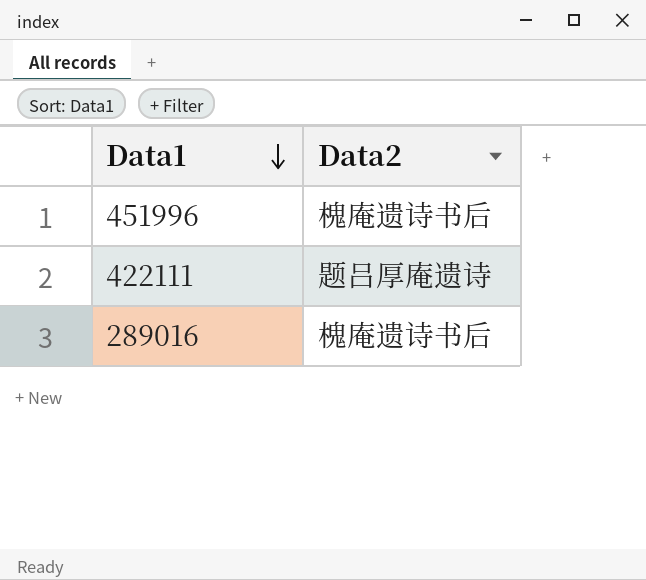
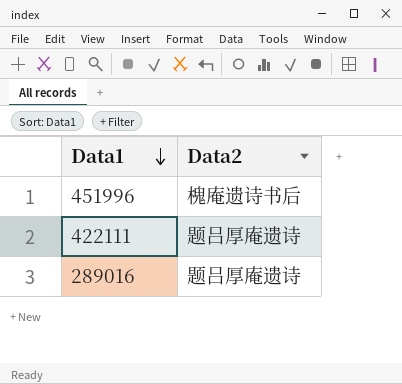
289016 | Data2: 槐庵遗诗书后 -> 题吕厚庵遗诗

